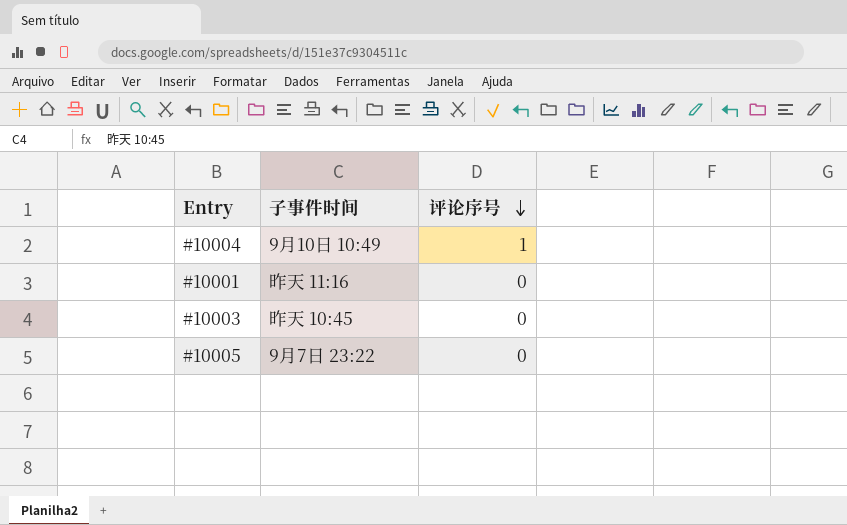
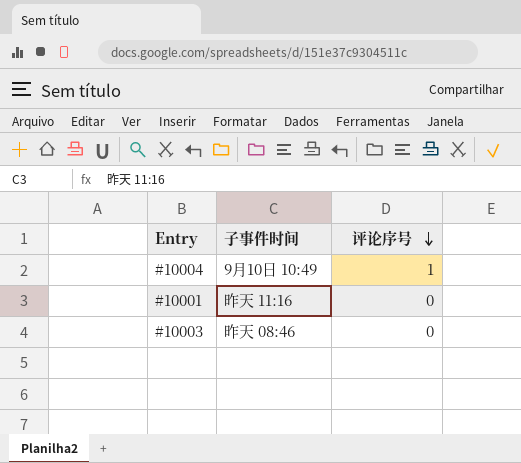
row #10005: 9月7日 23:22 | 0 -> none
#10003 | 子事件时间: 昨天 10:45 -> 昨天 08:46

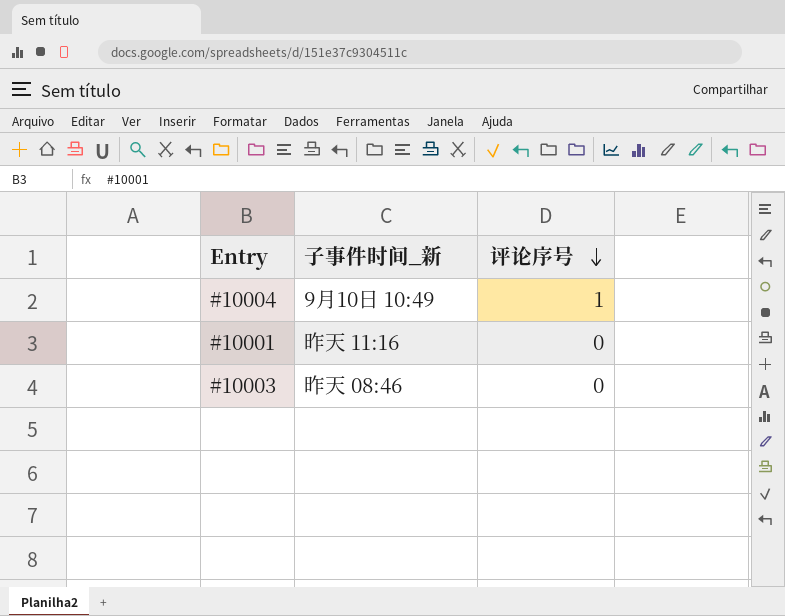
column name: 子事件时间 -> 子事件时间_新

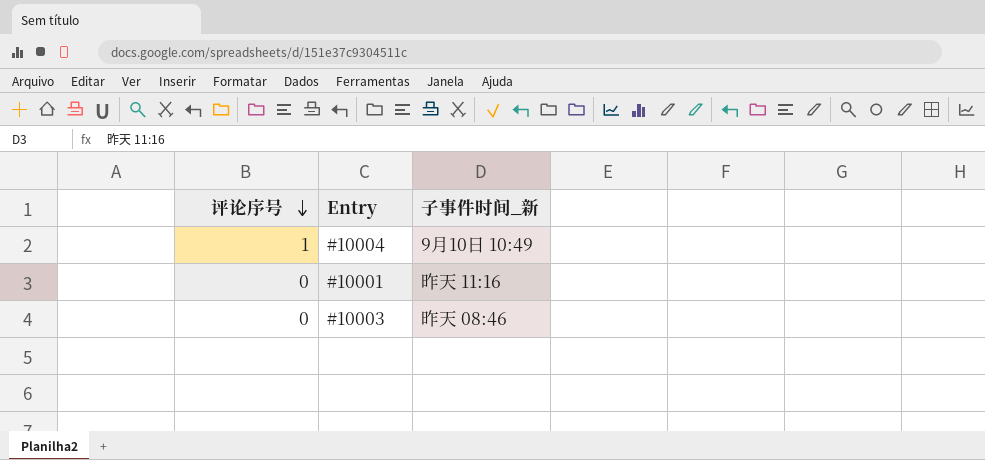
column 评论序号 | position: 3 -> 1

